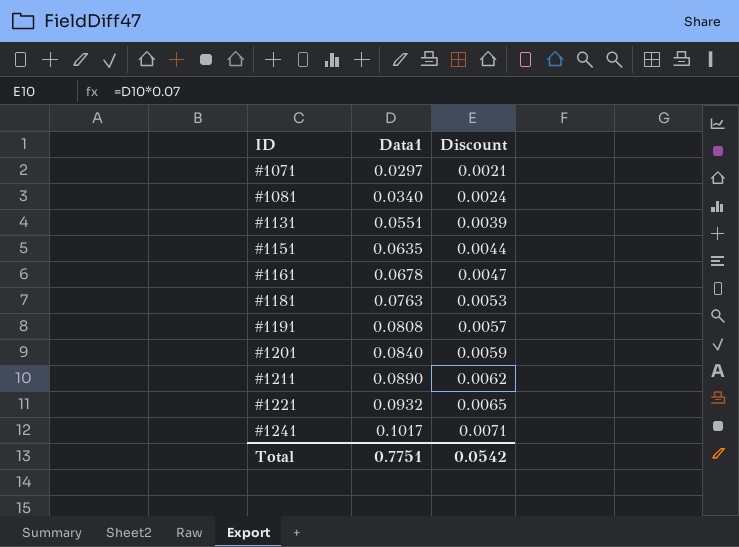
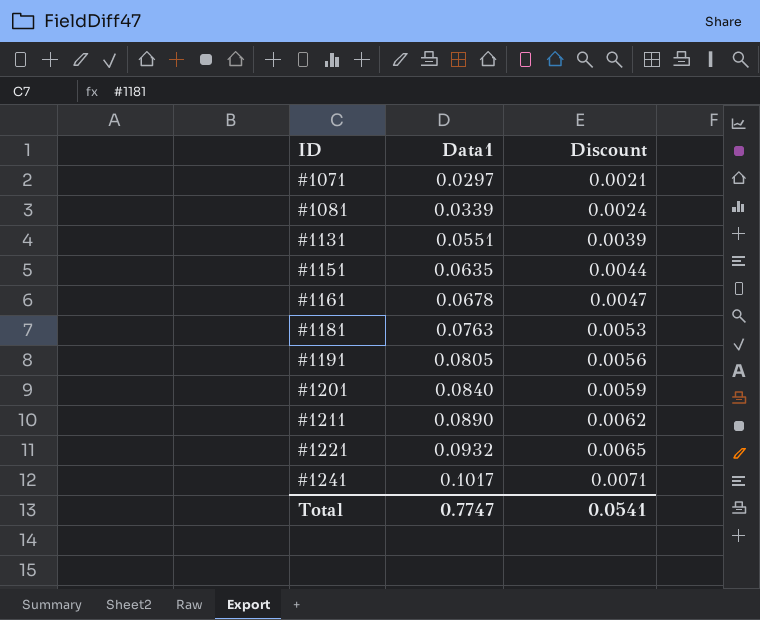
#1081 | Data1: 0.0340 -> 0.0339
#1191 | Data1: 0.0808 -> 0.0805
#1191 | Discount: 0.0057 -> 0.0056
Total | Data1: 0.7751 -> 0.7747
Total | Discount: 0.0542 -> 0.0541

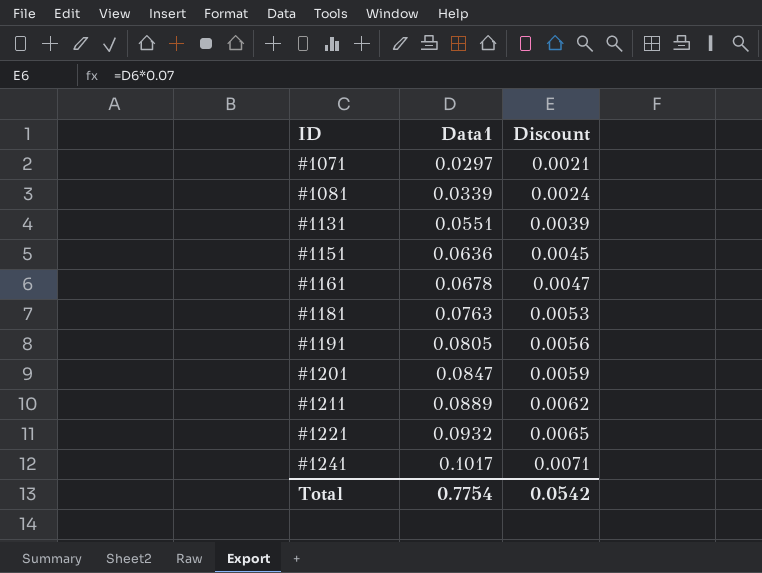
#1151 | Data1: 0.0635 -> 0.0636
#1151 | Discount: 0.0044 -> 0.0045
#1201 | Data1: 0.0840 -> 0.0847
#1211 | Data1: 0.0890 -> 0.0889
Total | Data1: 0.7747 -> 0.7754
Total | Discount: 0.0541 -> 0.0542

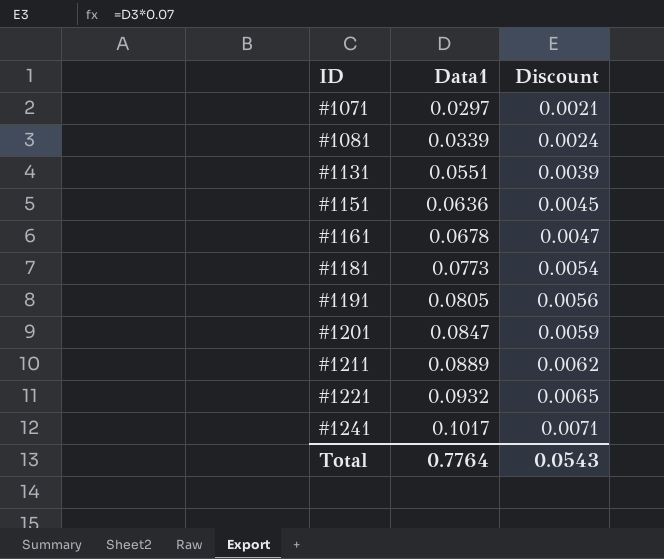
#1181 | Data1: 0.0763 -> 0.0773
#1181 | Discount: 0.0053 -> 0.0054
Total | Data1: 0.7754 -> 0.7764
Total | Discount: 0.0542 -> 0.0543

